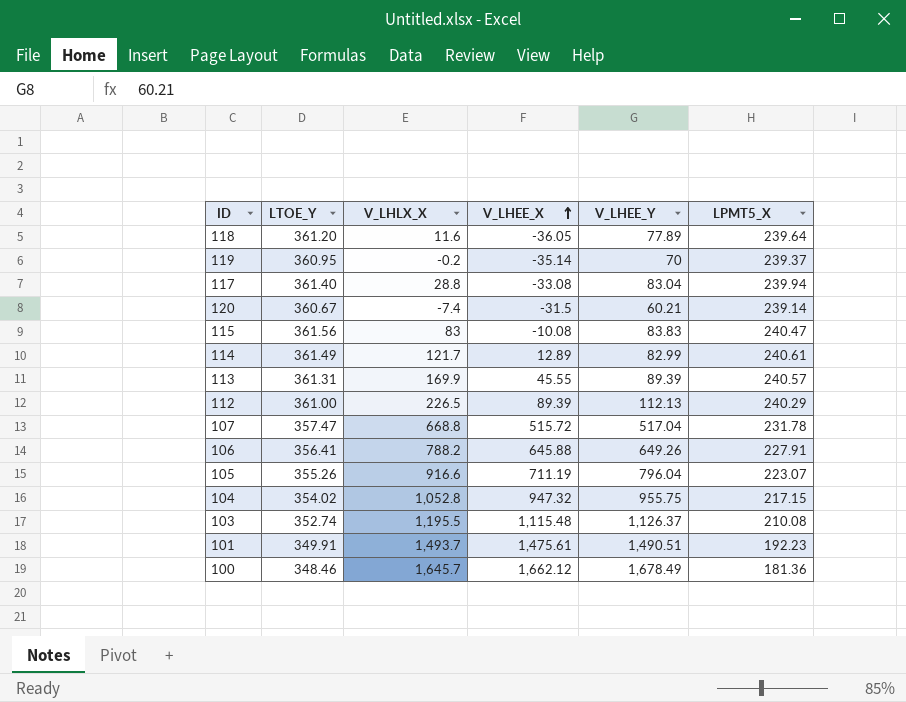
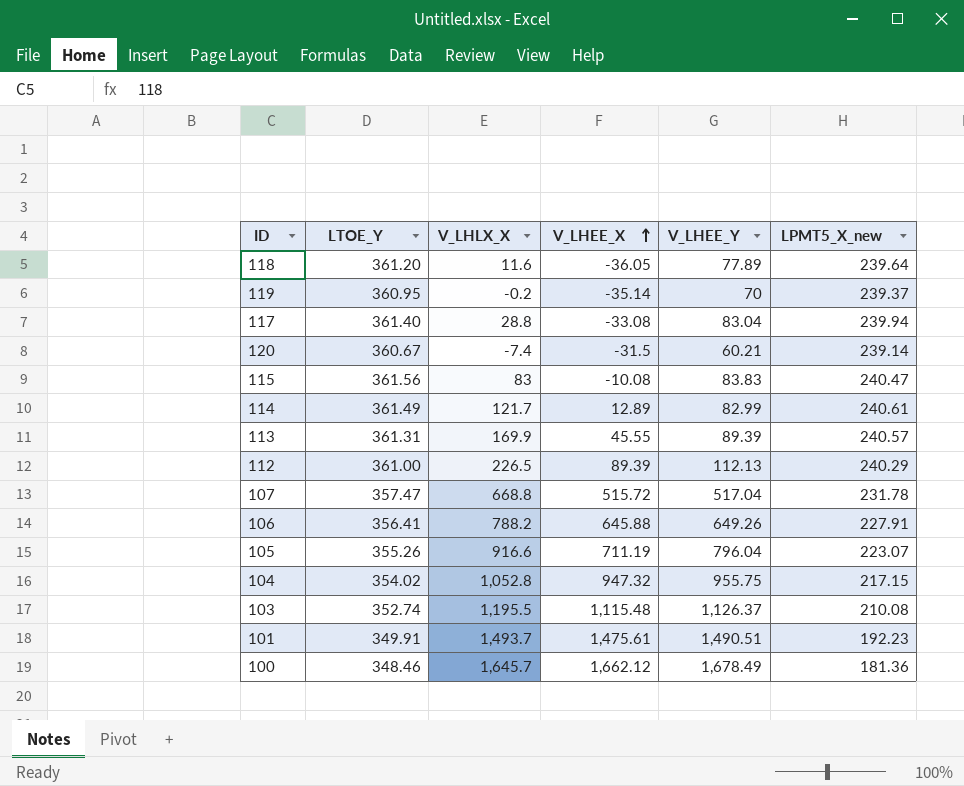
column name: LPMT5_X -> LPMT5_X_new

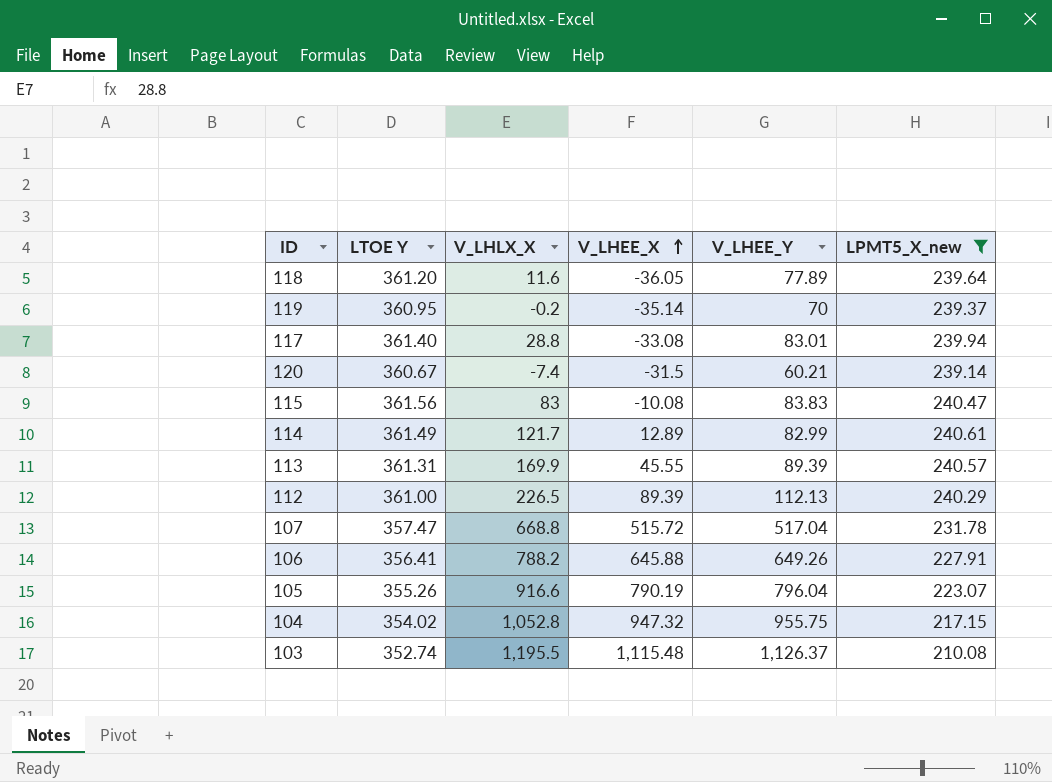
filter: none -> LPMT5_X_new >= 210.08
column name: LTOE_Y -> LTOE Y
117 | V_LHEE_Y: 83.04 -> 83.01
105 | V_LHEE_X: 711.19 -> 790.19

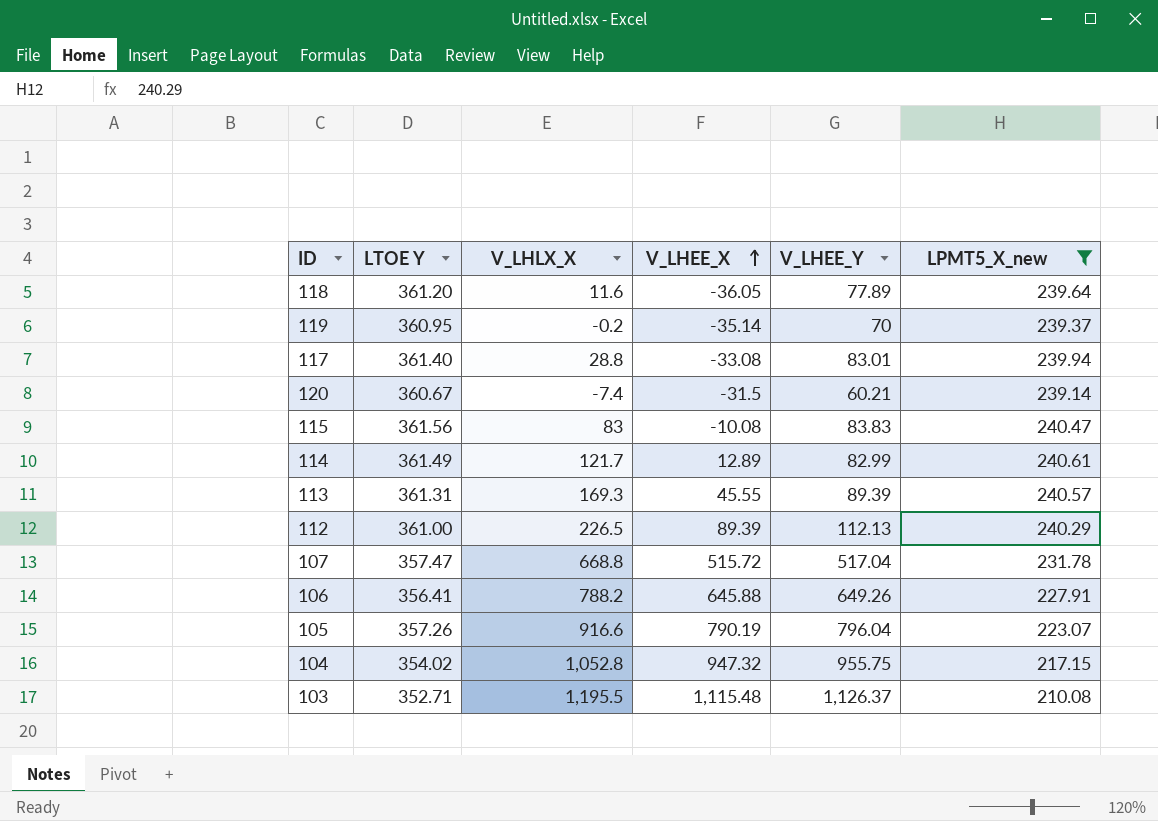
113 | V_LHLX_X: 169.9 -> 169.3
105 | LTOE Y: 355.26 -> 357.26
103 | LTOE Y: 352.74 -> 352.71

